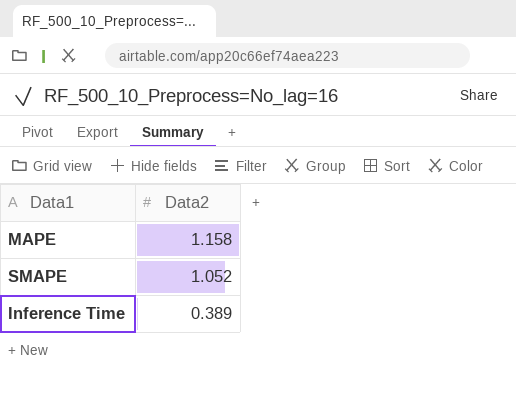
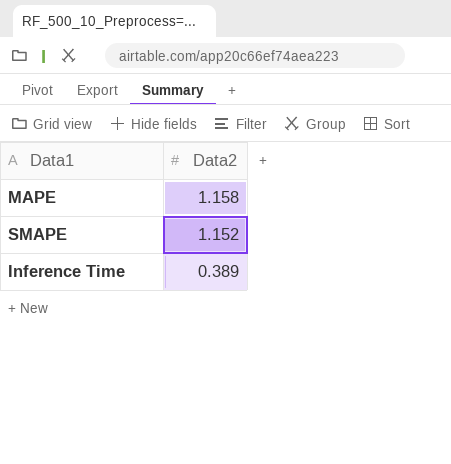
SMAPE | Data2: 1.052 -> 1.152

